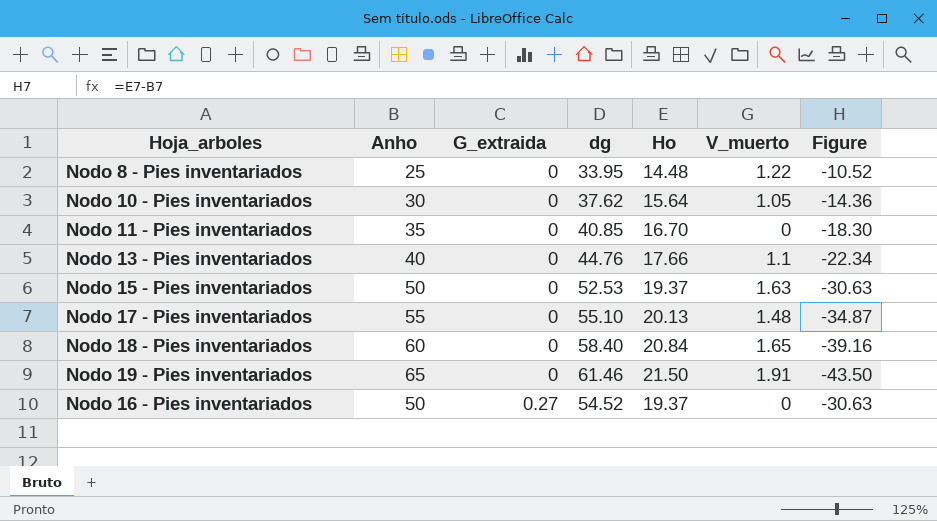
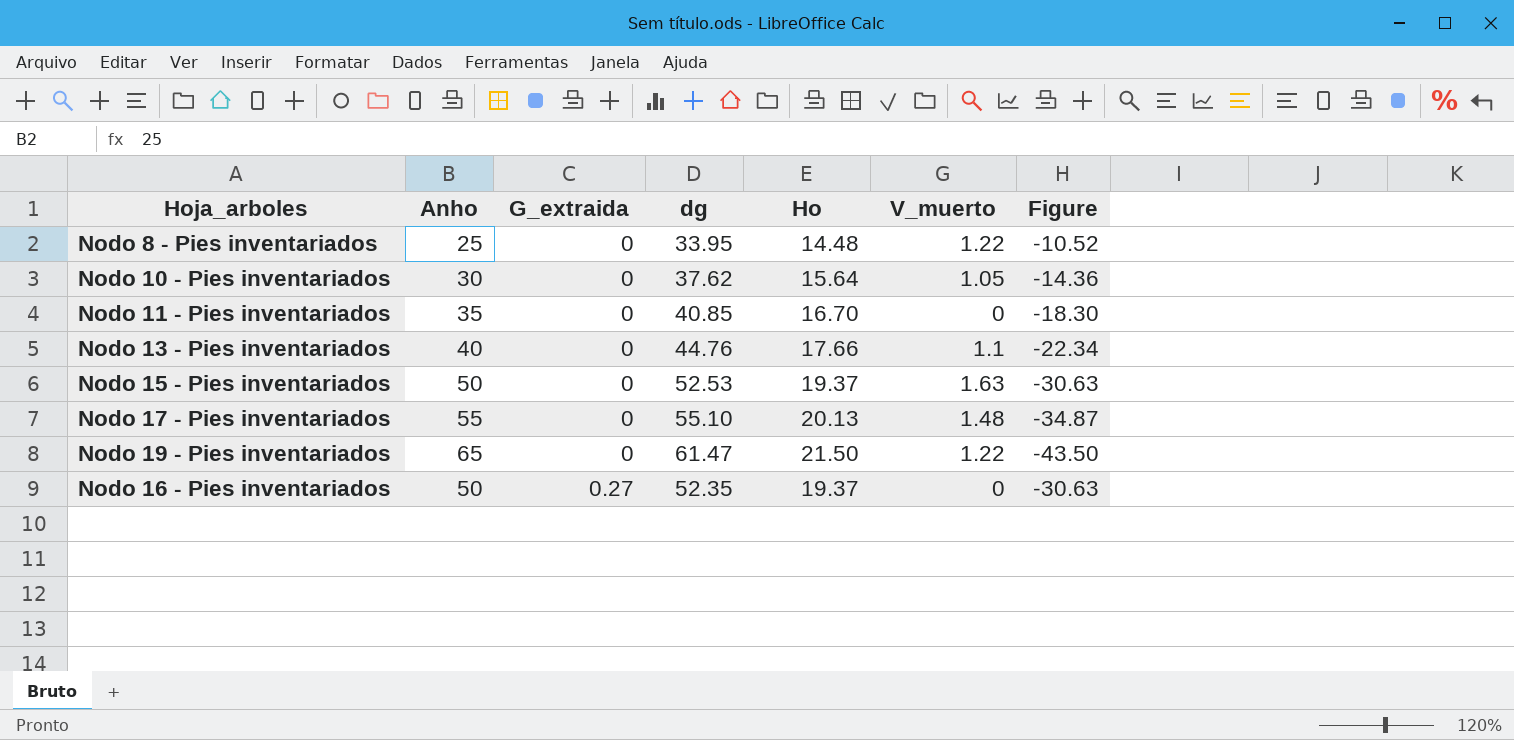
row Nodo 18 - Pies inventariados: 60 | 0 | 58.40 | 20.84 | 1.65 | -39.16 -> none
Nodo 19 - Pies inventariados | dg: 61.46 -> 61.47
Nodo 19 - Pies inventariados | V_muerto: 1.91 -> 1.22
Nodo 16 - Pies inventariados | dg: 54.52 -> 52.35

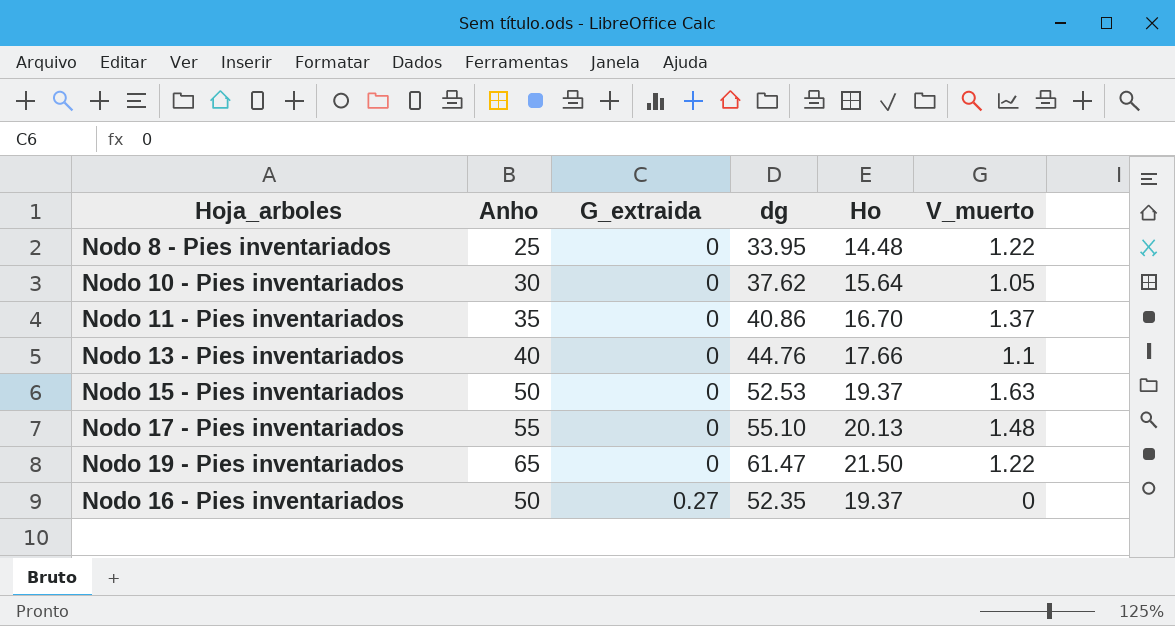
column Figure | formula: [Ho] - [Anho] -> none
Nodo 11 - Pies inventariados | dg: 40.85 -> 40.86
Nodo 11 - Pies inventariados | V_muerto: 0 -> 1.37

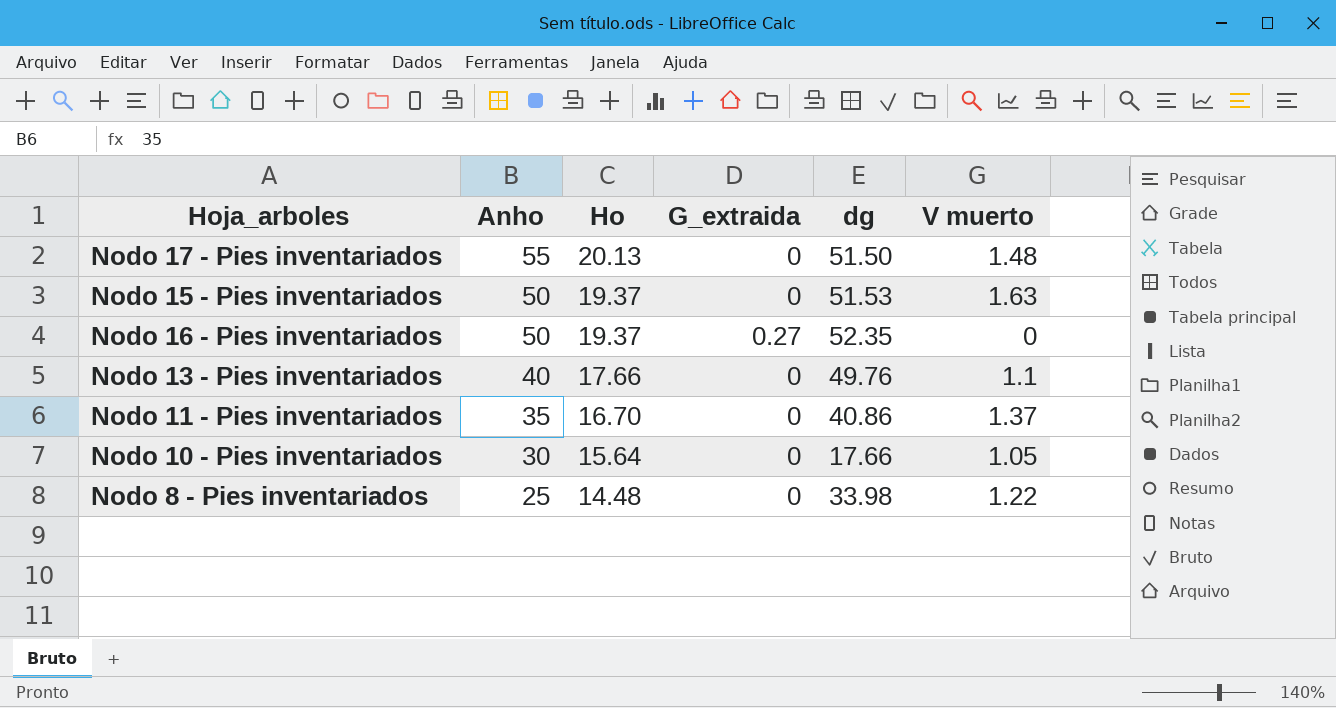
row order: G_extraida ascending -> Anho descending
column Ho | position: 5 -> 3
column name: V_muerto -> V muerto
row Nodo 19 - Pies inventariados: 65 | 0 | 61.47 | 21.50 | 1.22 -> none
Nodo 17 - Pies inventariados | dg: 55.10 -> 51.50
Nodo 15 - Pies inventariados | dg: 52.53 -> 51.53
Nodo 13 - Pies inventariados | dg: 44.76 -> 49.76
Nodo 10 - Pies inventariados | dg: 37.62 -> 17.66
Nodo 8 - Pies inventariados | dg: 33.95 -> 33.98

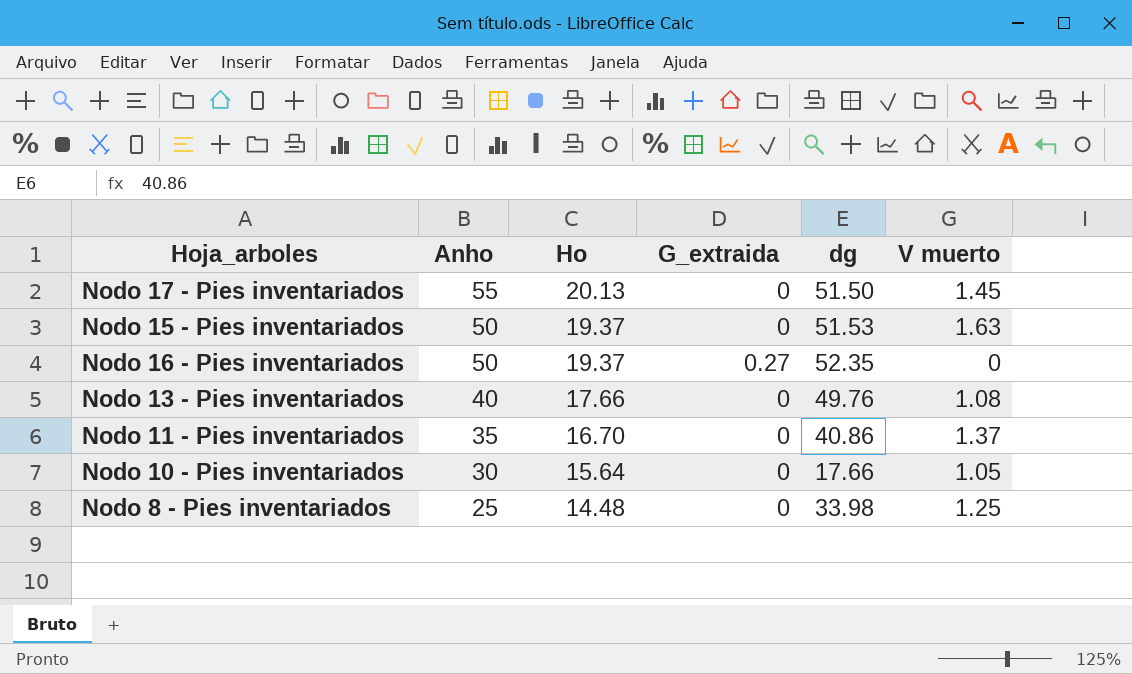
Nodo 17 - Pies inventariados | V muerto: 1.48 -> 1.45
Nodo 13 - Pies inventariados | V muerto: 1.1 -> 1.08
Nodo 8 - Pies inventariados | V muerto: 1.22 -> 1.25

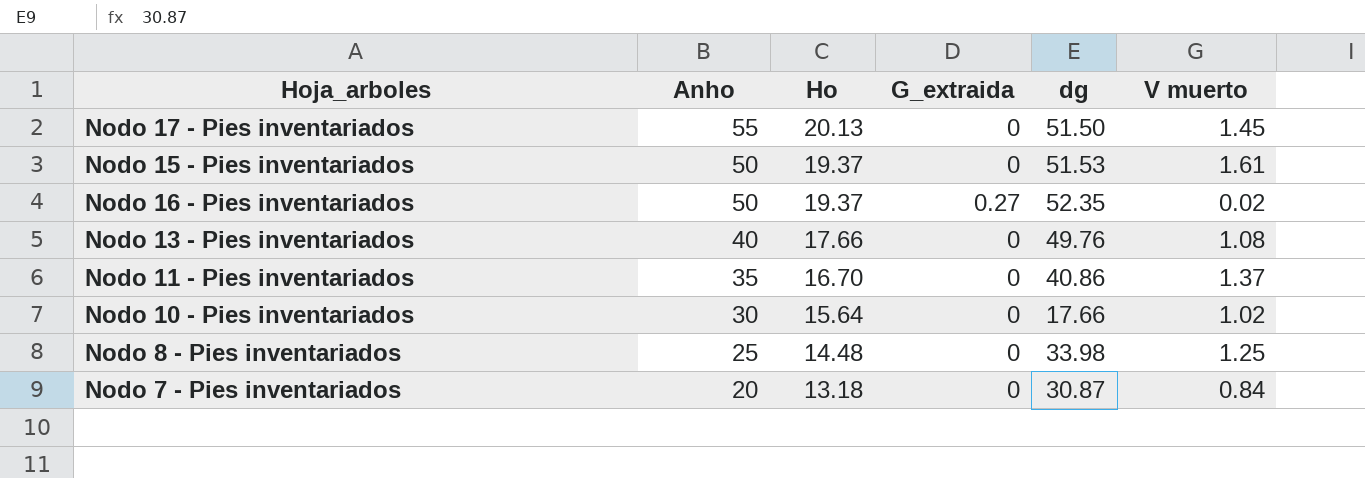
Nodo 15 - Pies inventariados | V muerto: 1.63 -> 1.61
Nodo 16 - Pies inventariados | V muerto: 0 -> 0.02
Nodo 10 - Pies inventariados | V muerto: 1.05 -> 1.02
row Nodo 7 - Pies inventariados: none -> 20 | 13.18 | 0 | 30.87 | 0.84

